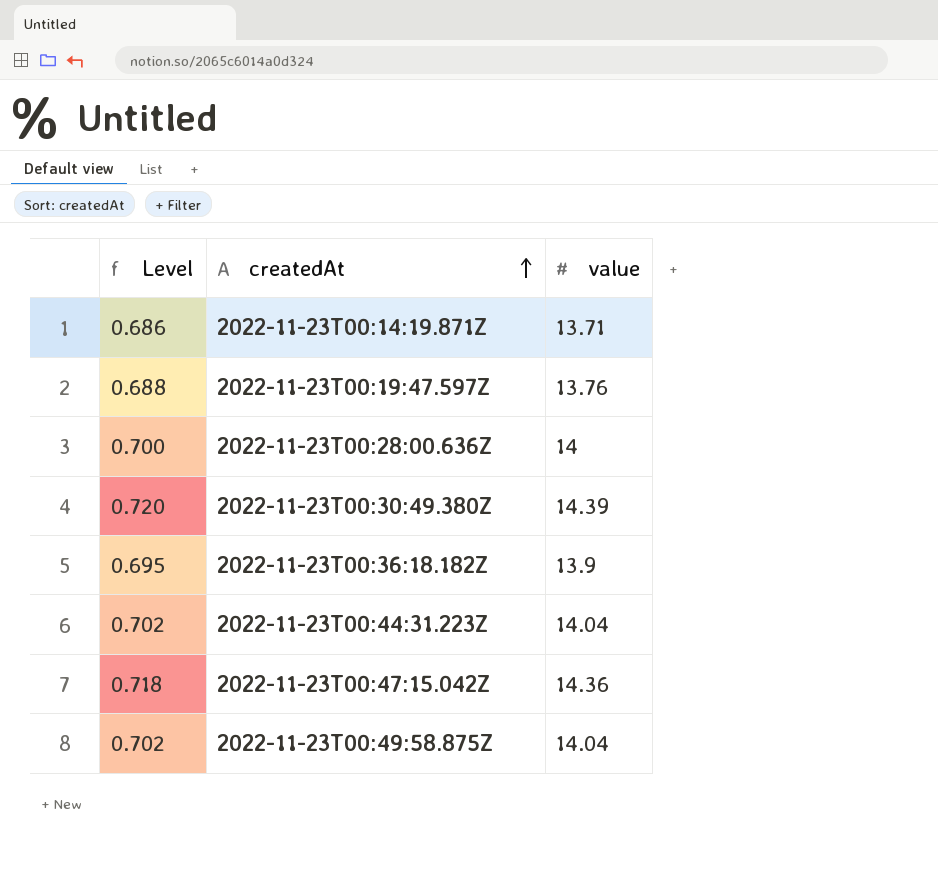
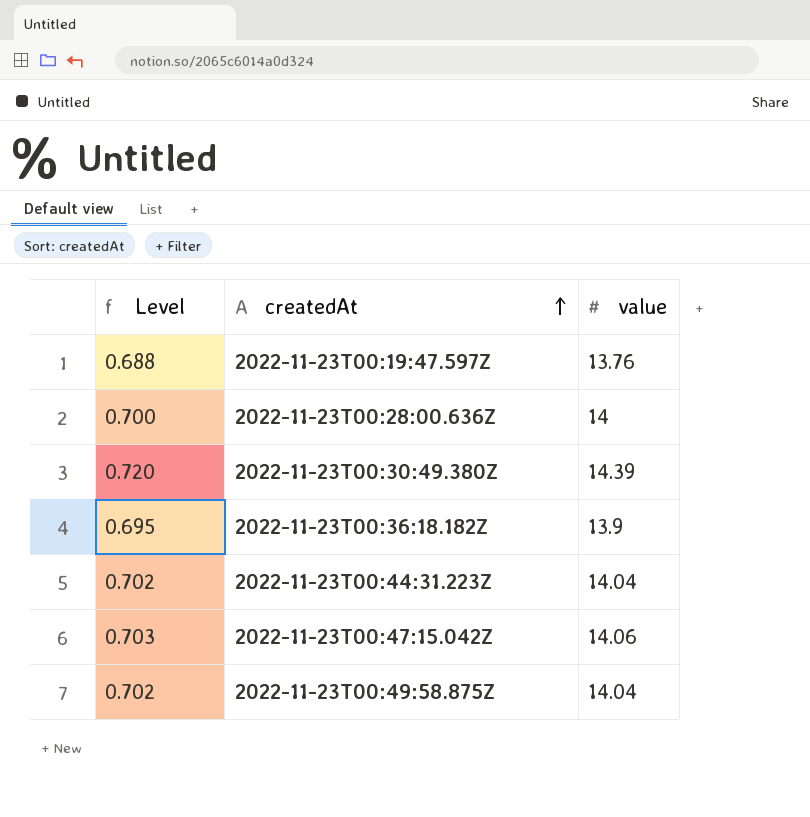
row 2022-11-23T00:14:19.871Z: 0.686 | 13.71 -> none
2022-11-23T00:47:15.042Z | Level: 0.718 -> 0.703
2022-11-23T00:47:15.042Z | value: 14.36 -> 14.06

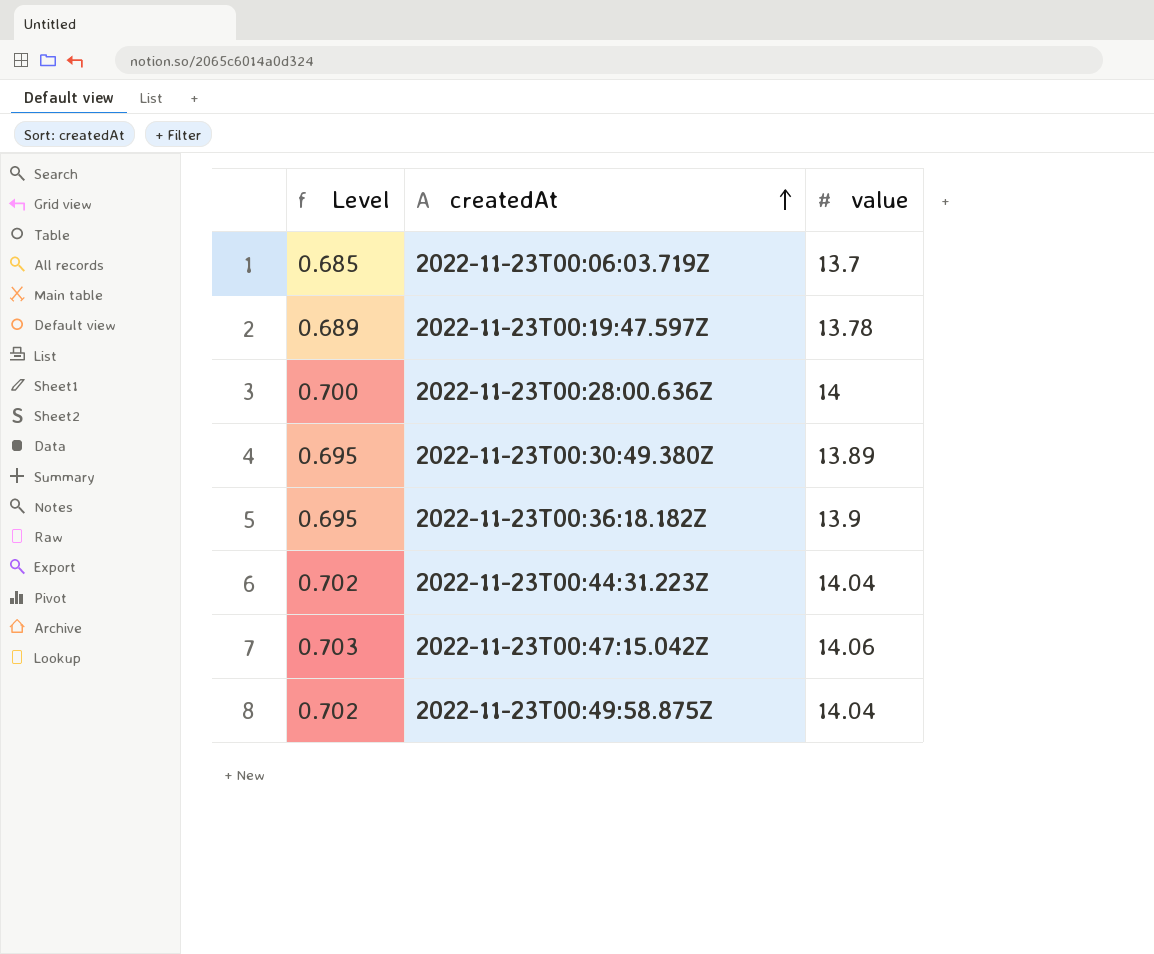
row 2022-11-23T00:06:03.719Z: none -> 0.685 | 13.7
2022-11-23T00:19:47.597Z | Level: 0.688 -> 0.689
2022-11-23T00:19:47.597Z | value: 13.76 -> 13.78
2022-11-23T00:30:49.380Z | Level: 0.720 -> 0.695
2022-11-23T00:30:49.380Z | value: 14.39 -> 13.89

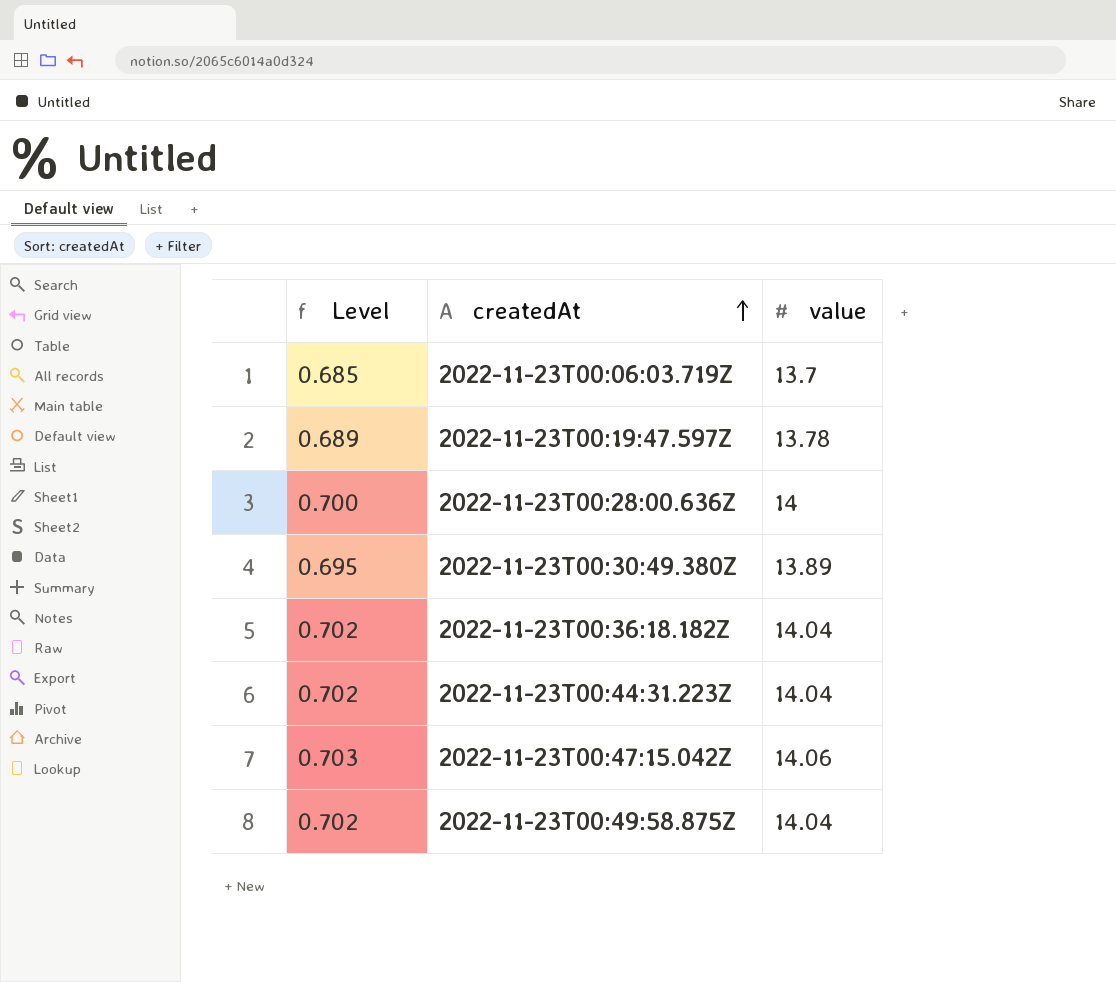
2022-11-23T00:36:18.182Z | Level: 0.695 -> 0.702
2022-11-23T00:36:18.182Z | value: 13.9 -> 14.04

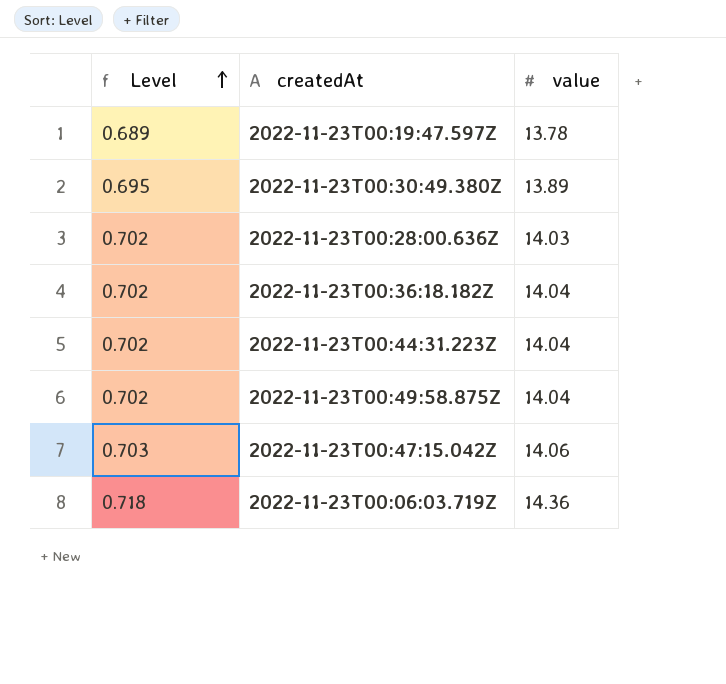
row order: createdAt ascending -> Level ascending
2022-11-23T00:28:00.636Z | Level: 0.700 -> 0.702
2022-11-23T00:28:00.636Z | value: 14 -> 14.03
2022-11-23T00:06:03.719Z | Level: 0.685 -> 0.718
2022-11-23T00:06:03.719Z | value: 13.7 -> 14.36

